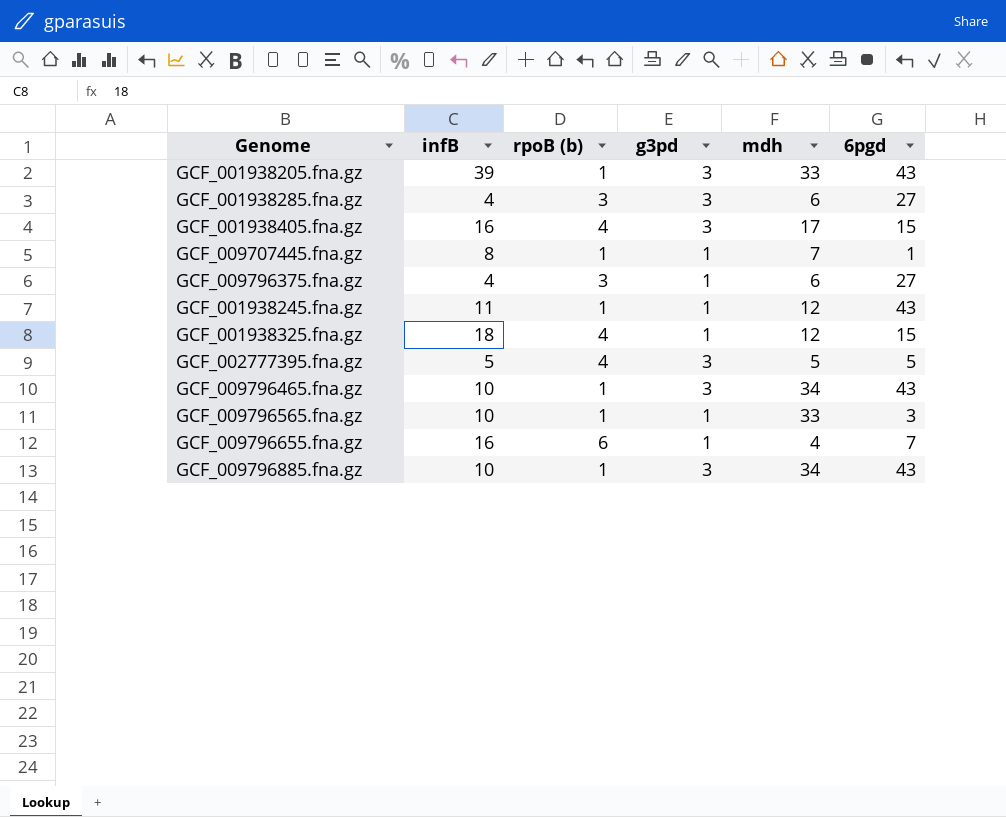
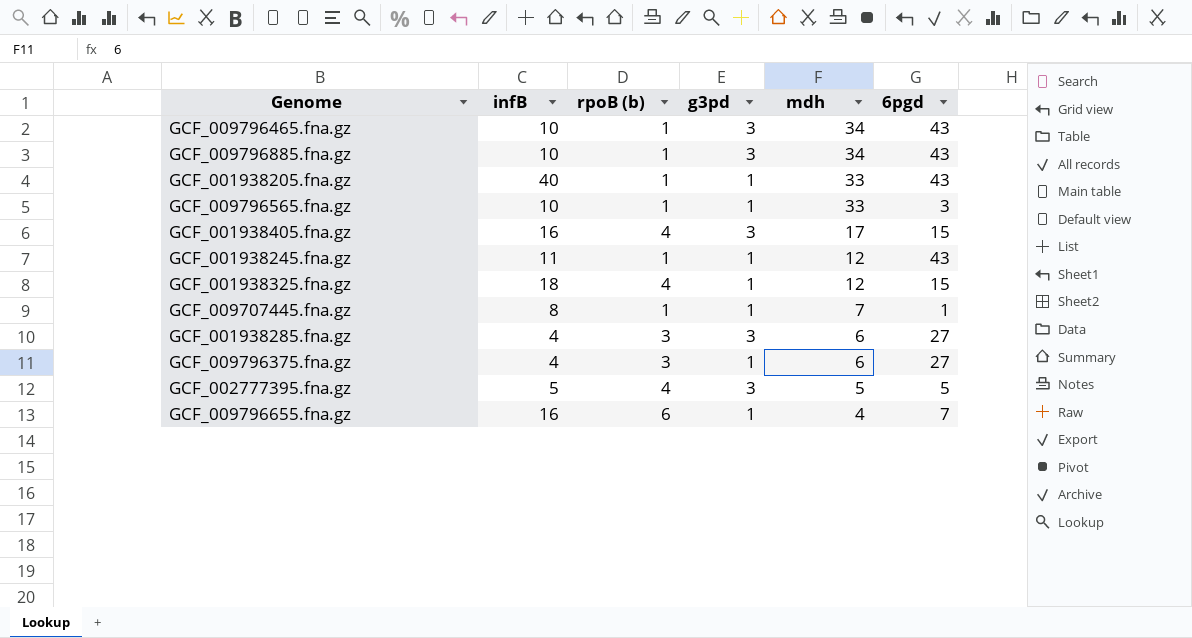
row order: none -> mdh descending
GCF_001938205.fna.gz | infB: 39 -> 40
GCF_001938205.fna.gz | g3pd: 3 -> 1

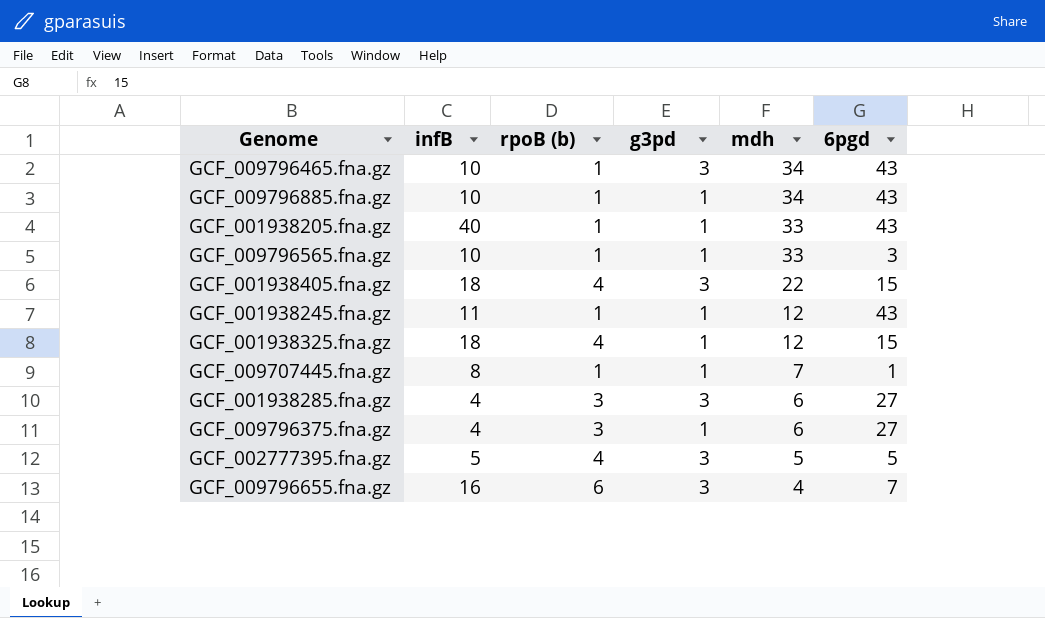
GCF_009796885.fna.gz | g3pd: 3 -> 1
GCF_001938405.fna.gz | infB: 16 -> 18
GCF_001938405.fna.gz | mdh: 17 -> 22
GCF_009796655.fna.gz | g3pd: 1 -> 3

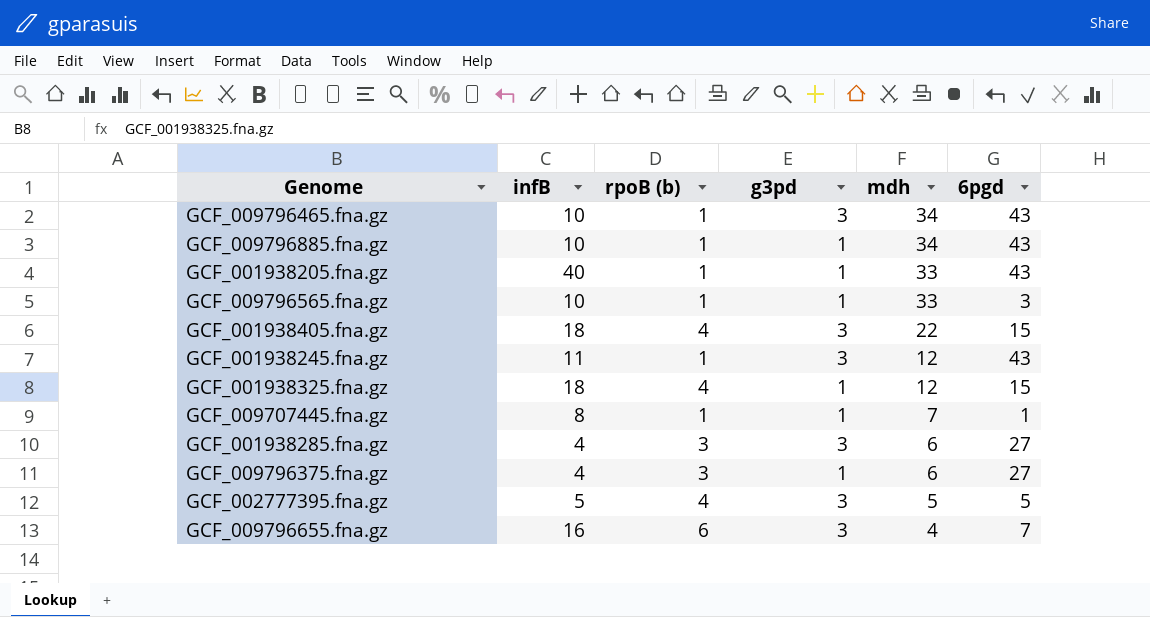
GCF_001938245.fna.gz | g3pd: 1 -> 3

